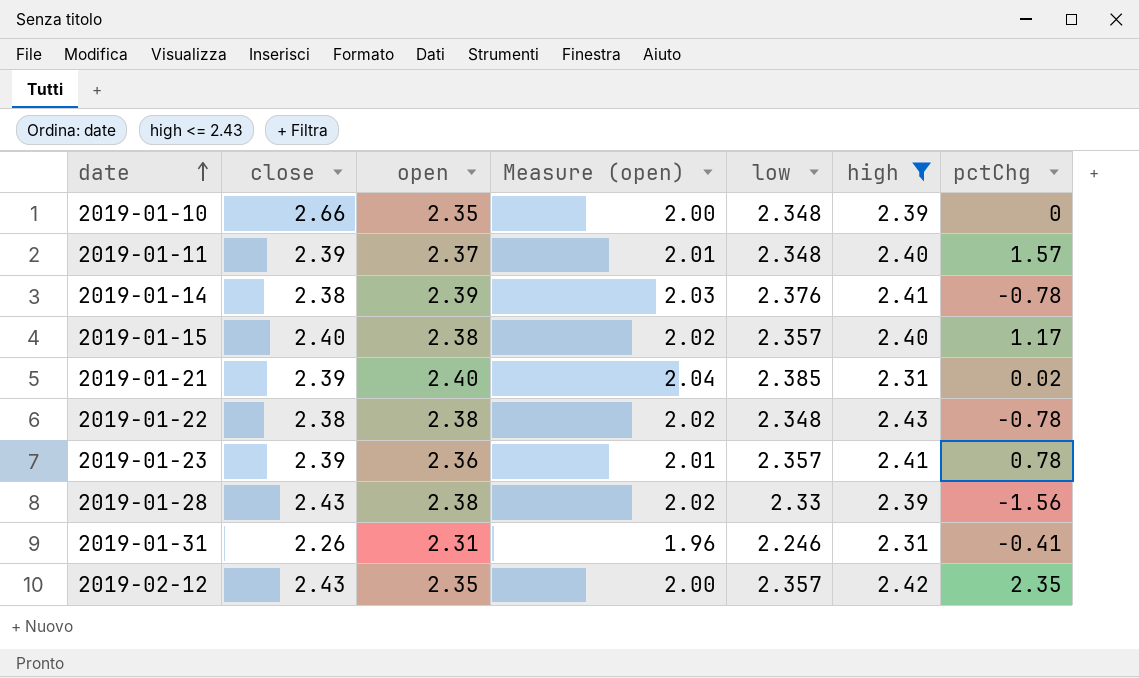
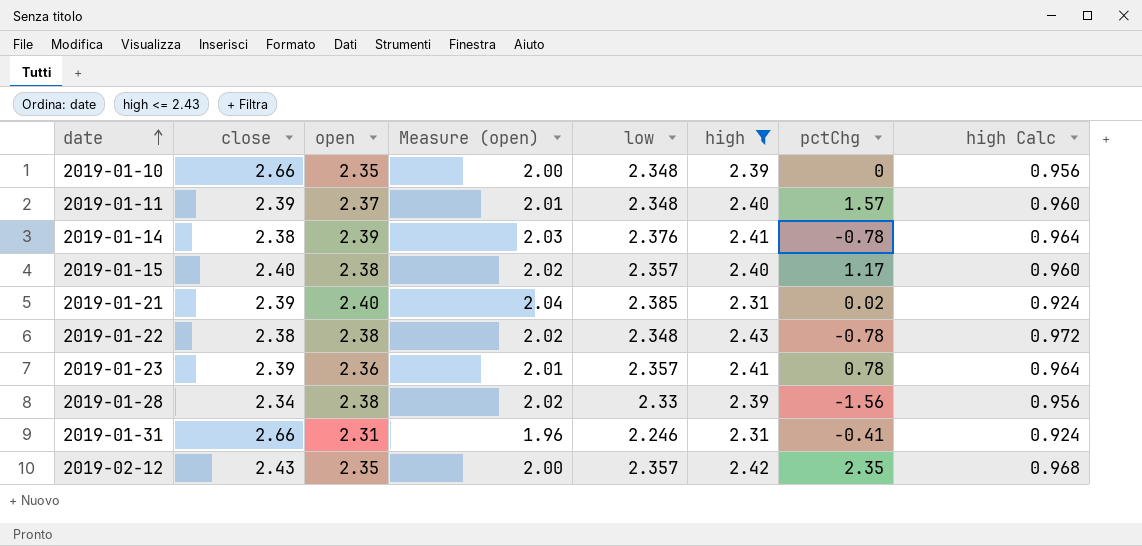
column high Calc | formula: none -> [high] * 0.4
2019-01-28 | close: 2.43 -> 2.34
2019-01-31 | close: 2.26 -> 2.66

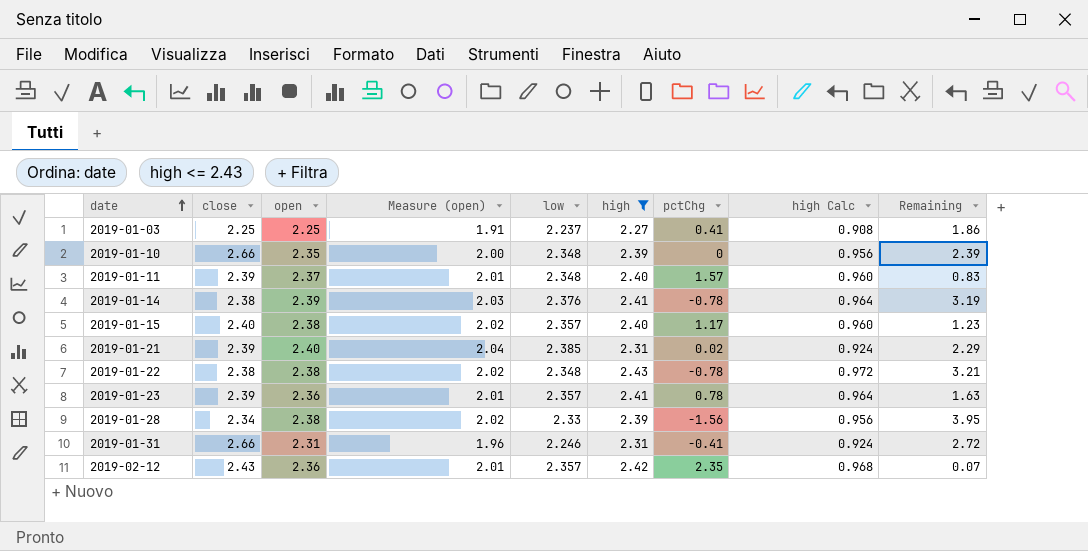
column Remaining | formula: none -> [high] - [pctChg]
row 2019-01-03: none -> 2.25 | 2.25 | 1.91 | 2.237 | 2.27 | 0.41 | 0.908 | 1.86
2019-02-12 | open: 2.35 -> 2.36
2019-02-12 | Measure (open): 2.00 -> 2.01

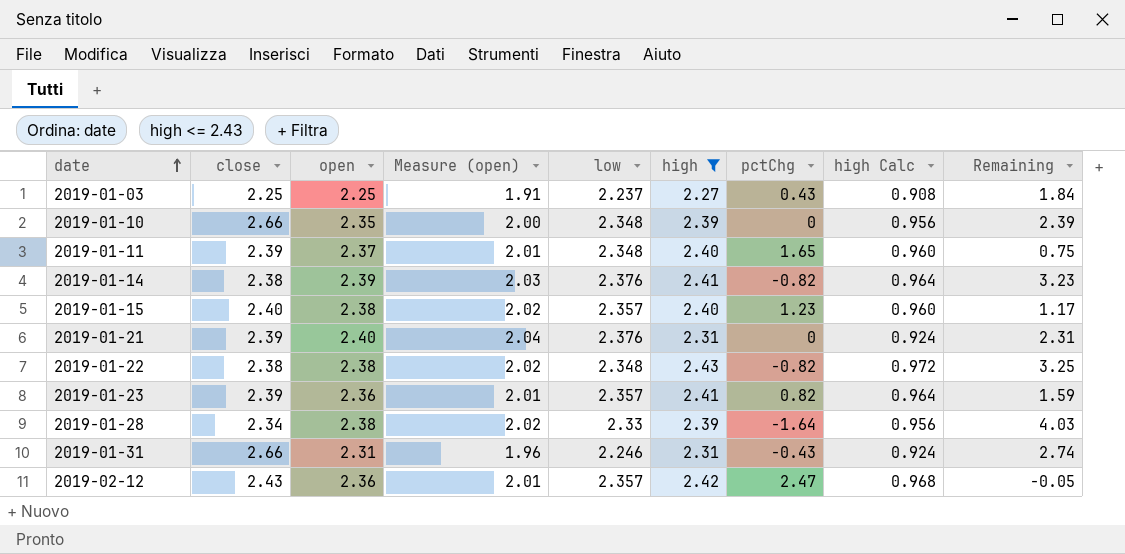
2019-01-03 | pctChg: 0.41 -> 0.43
2019-01-03 | Remaining: 1.86 -> 1.84
2019-01-11 | pctChg: 1.57 -> 1.65
2019-01-11 | Remaining: 0.83 -> 0.75
2019-01-14 | pctChg: -0.78 -> -0.82
2019-01-14 | Remaining: 3.19 -> 3.23
2019-01-15 | pctChg: 1.17 -> 1.23
2019-01-15 | Remaining: 1.23 -> 1.17
2019-01-21 | low: 2.385 -> 2.376
2019-01-21 | pctChg: 0.02 -> 0
2019-01-21 | Remaining: 2.29 -> 2.31
2019-01-22 | pctChg: -0.78 -> -0.82
2019-01-22 | Remaining: 3.21 -> 3.25
2019-01-23 | pctChg: 0.78 -> 0.82
2019-01-23 | Remaining: 1.63 -> 1.59
2019-01-28 | pctChg: -1.56 -> -1.64
2019-01-28 | Remaining: 3.95 -> 4.03
2019-01-31 | pctChg: -0.41 -> -0.43
2019-01-31 | Remaining: 2.72 -> 2.74
2019-02-12 | pctChg: 2.35 -> 2.47
2019-02-12 | Remaining: 0.07 -> -0.05

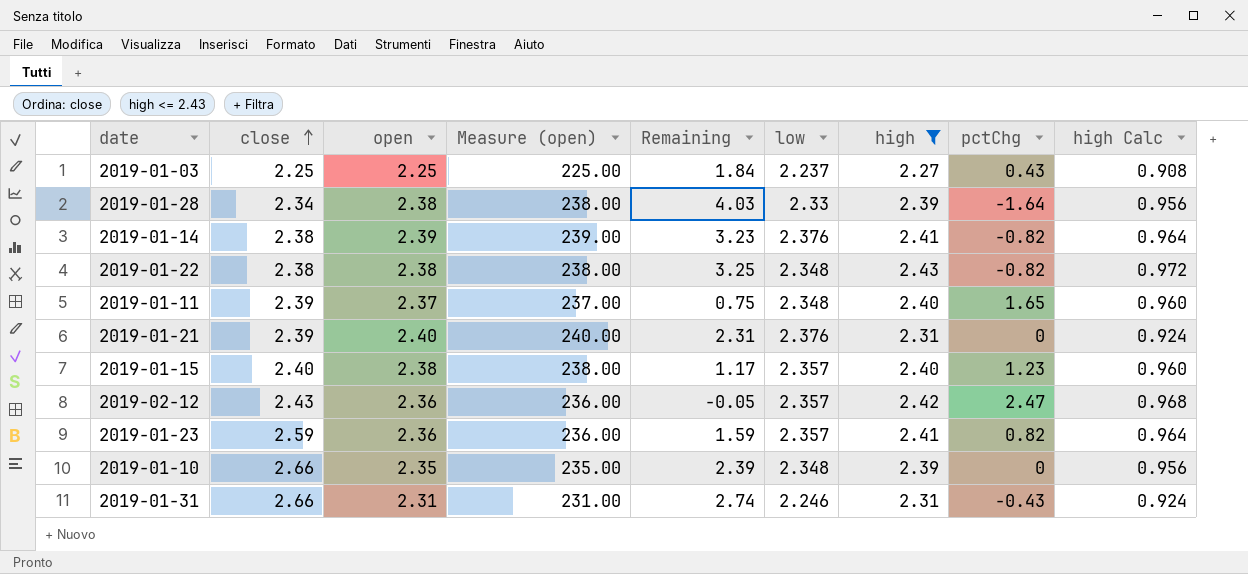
row order: date ascending -> close ascending
column Measure (open) | formula: [open] * 0.85 -> [open] * 100
column Remaining | position: 9 -> 5
2019-01-23 | close: 2.39 -> 2.59

